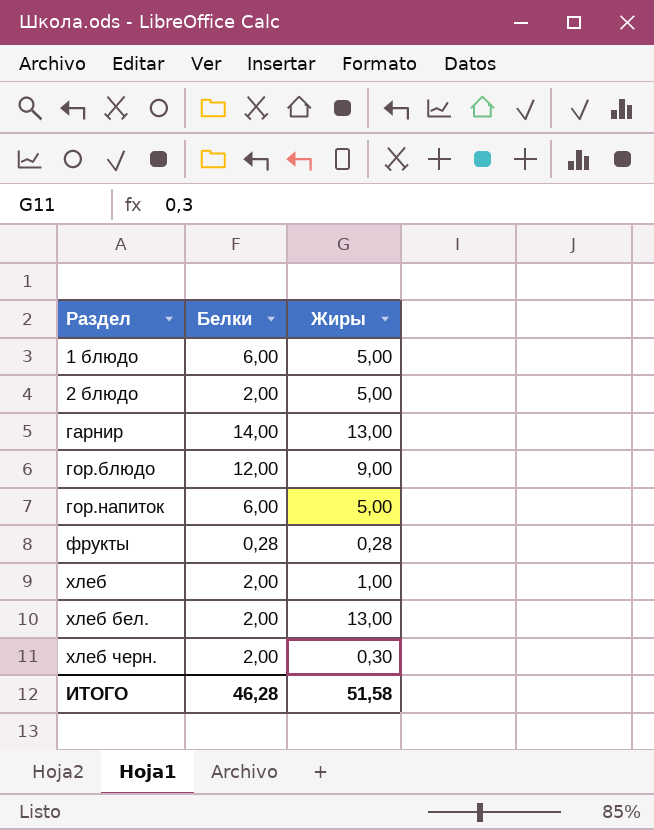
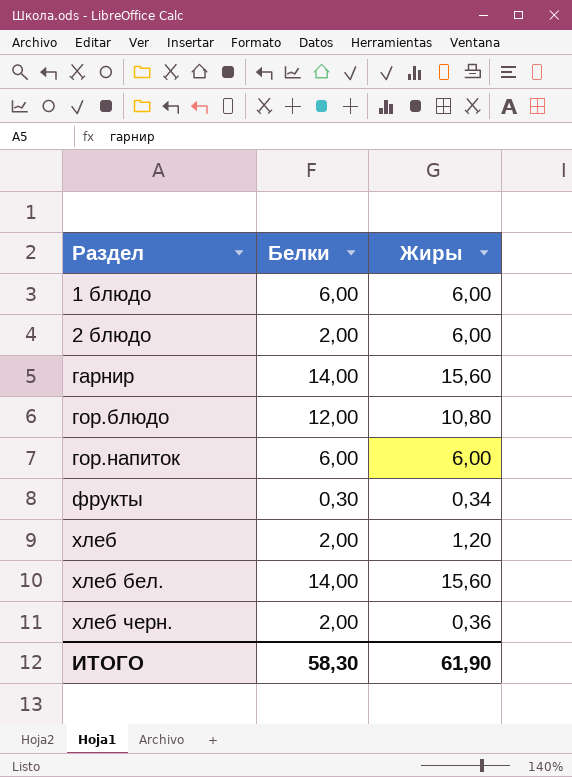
1 блюдо | Жиры: 5,00 -> 6,00
2 блюдо | Жиры: 5,00 -> 6,00
гарнир | Жиры: 13,00 -> 15,60
гор.блюдо | Жиры: 9,00 -> 10,80
гор.напиток | Жиры: 5,00 -> 6,00
фрукты | Белки: 0,28 -> 0,30
фрукты | Жиры: 0,28 -> 0,34
хлеб | Жиры: 1,00 -> 1,20
хлеб бел. | Белки: 2,00 -> 14,00
хлеб бел. | Жиры: 13,00 -> 15,60
хлеб черн. | Жиры: 0,30 -> 0,36
ИТОГО | Белки: 46,28 -> 58,30
ИТОГО | Жиры: 51,58 -> 61,90

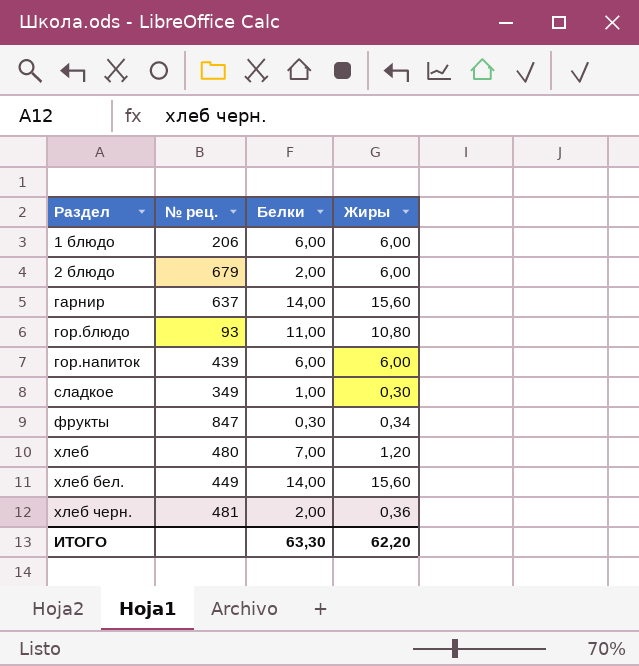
column № рец. | position: none -> 2
гор.блюдо | Белки: 12,00 -> 11,00
row сладкое: none -> 349 | 1,00 | 0,30
хлеб | Белки: 2,00 -> 7,00
ИТОГО | Белки: 58,30 -> 63,30
ИТОГО | Жиры: 61,90 -> 62,20

